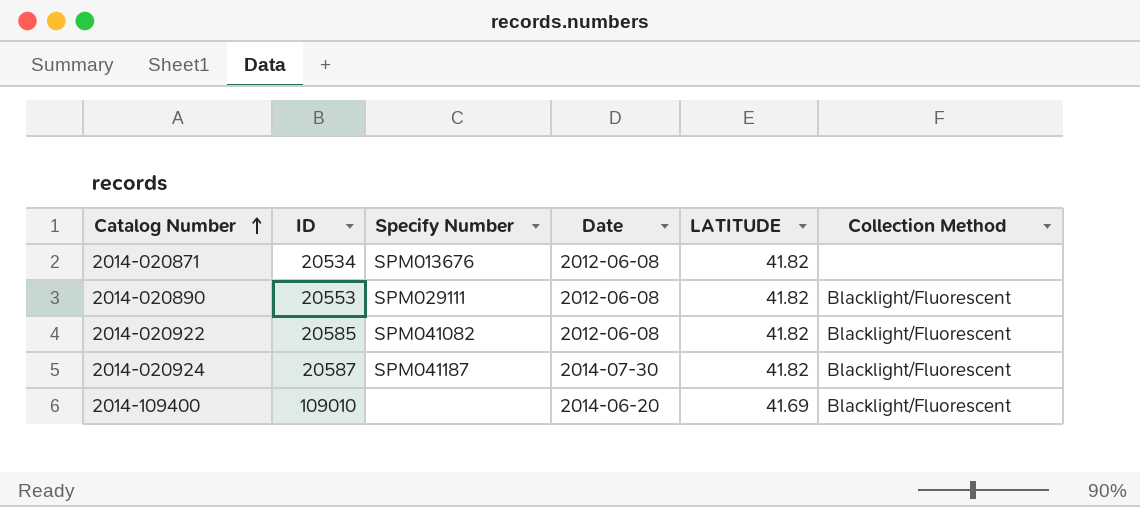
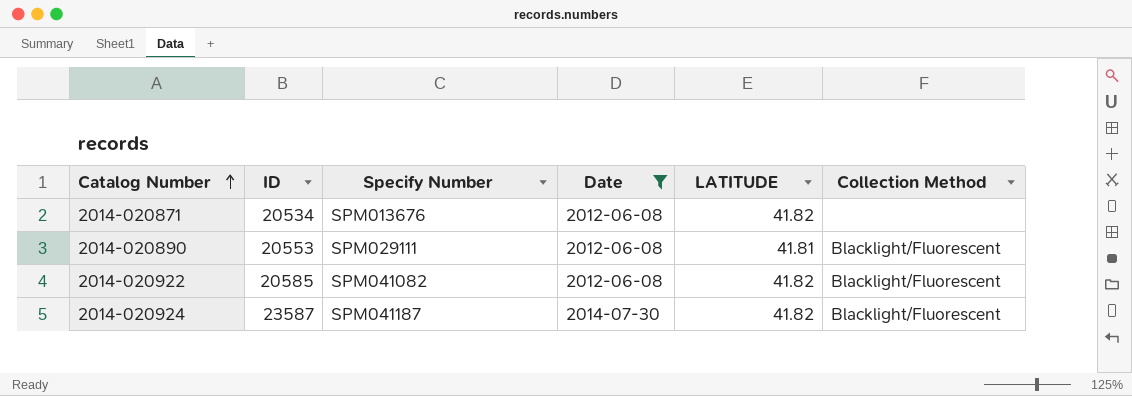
filter: none -> Date != 2014-06-20
2014-020890 | LATITUDE: 41.82 -> 41.81
2014-020924 | ID: 20587 -> 23587

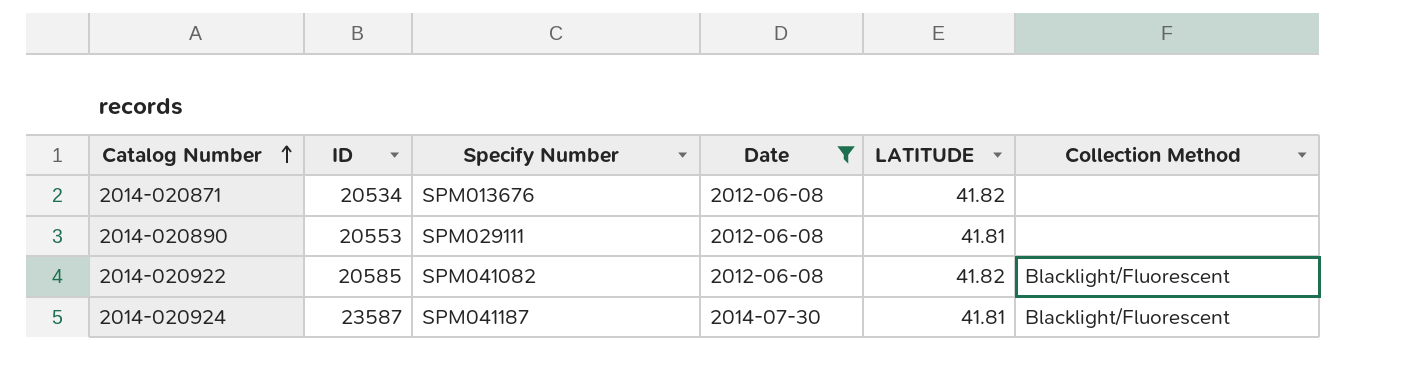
2014-020890 | Collection Method: Blacklight/Fluorescent -> none
2014-020924 | LATITUDE: 41.82 -> 41.81

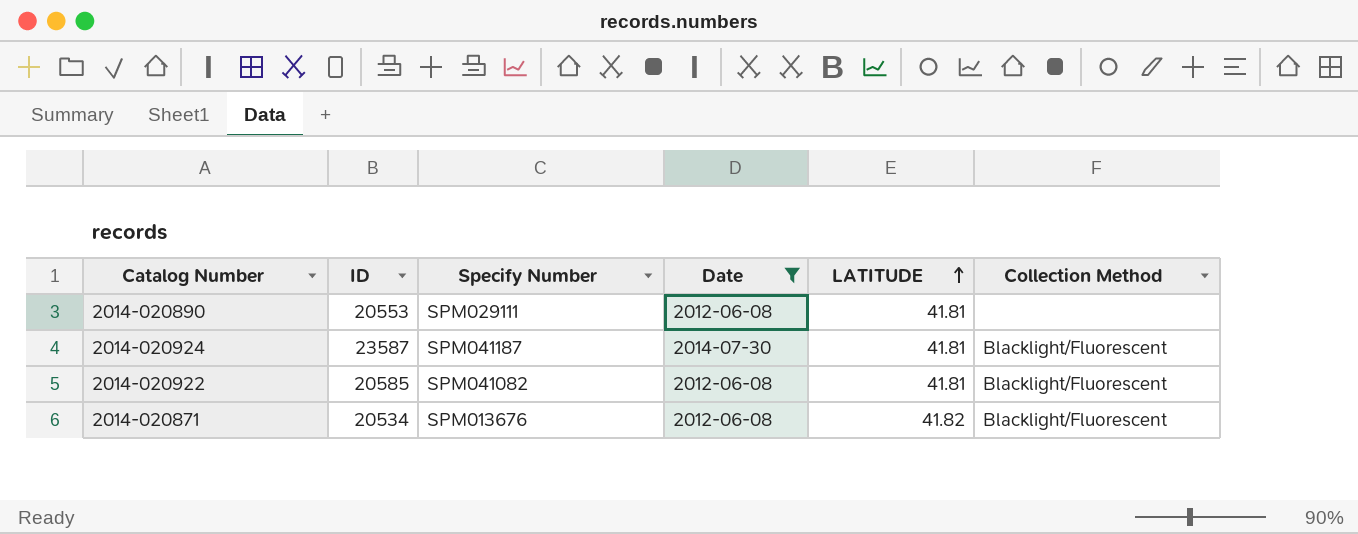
row order: Catalog Number ascending -> LATITUDE ascending
2014-020922 | LATITUDE: 41.82 -> 41.81
2014-020871 | Collection Method: none -> Blacklight/Fluorescent

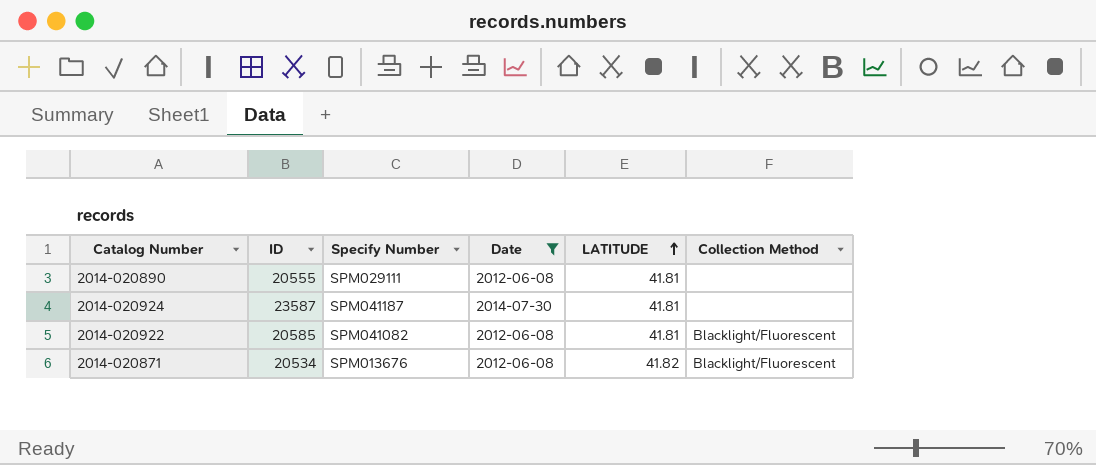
2014-020890 | ID: 20553 -> 20555
2014-020924 | Collection Method: Blacklight/Fluorescent -> none

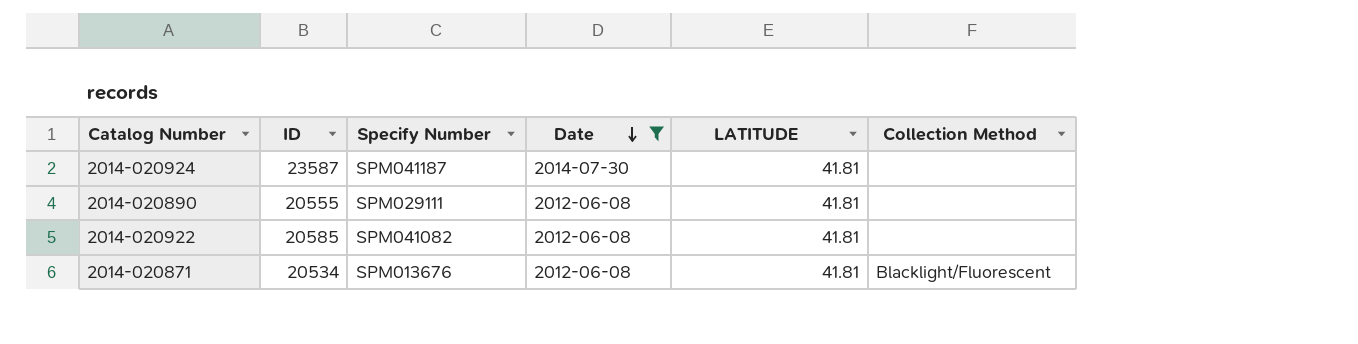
row order: LATITUDE ascending -> Date descending
2014-020922 | Collection Method: Blacklight/Fluorescent -> none
2014-020871 | LATITUDE: 41.82 -> 41.81

